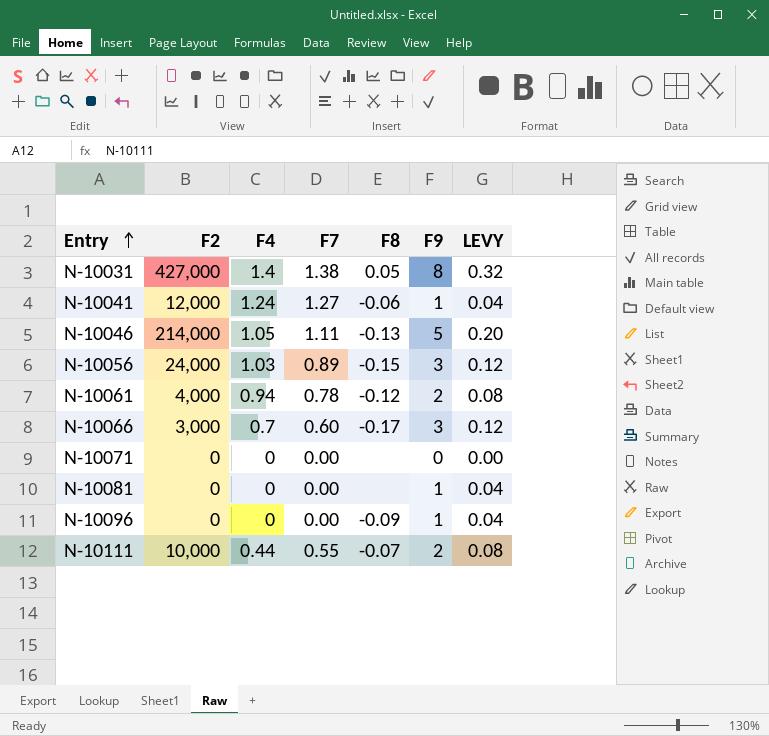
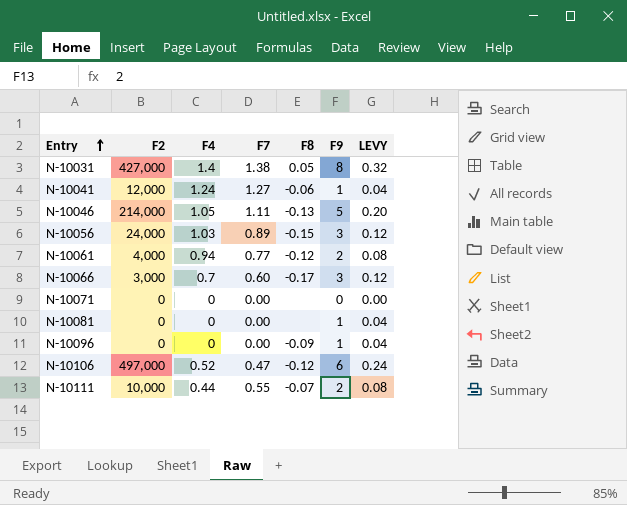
N-10061 | F7: 0.78 -> 0.77
row N-10106: none -> 497,000 | 0.52 | 0.47 | -0.12 | 6 | 0.24

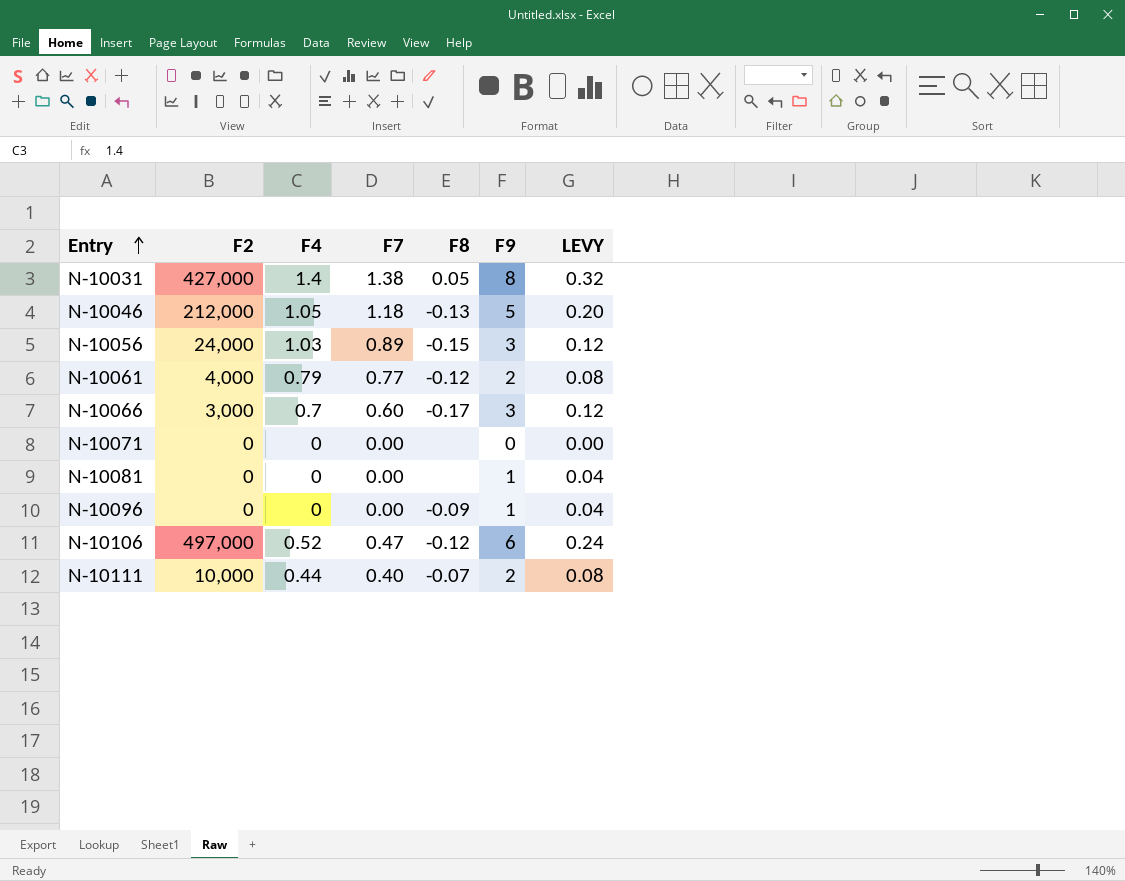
row N-10041: 12,000 | 1.24 | 1.27 | -0.06 | 1 | 0.04 -> none
N-10046 | F2: 214,000 -> 212,000
N-10046 | F7: 1.11 -> 1.18
N-10061 | F4: 0.94 -> 0.79
N-10111 | F7: 0.55 -> 0.40

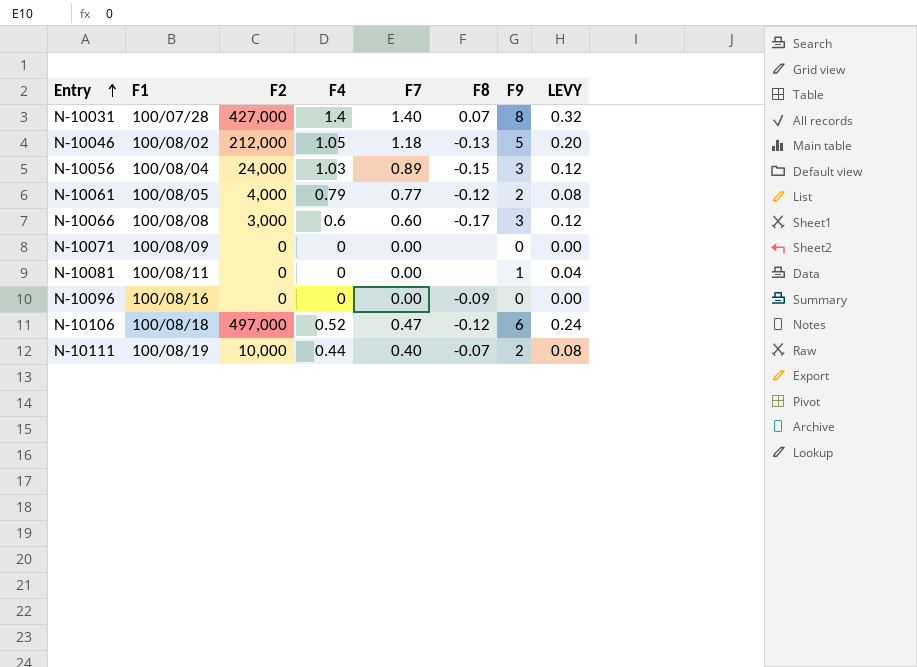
column F1 | position: none -> 2
N-10031 | F7: 1.38 -> 1.40
N-10031 | F8: 0.05 -> 0.07
N-10066 | F4: 0.7 -> 0.6
N-10096 | F9: 1 -> 0
N-10096 | LEVY: 0.04 -> 0.00

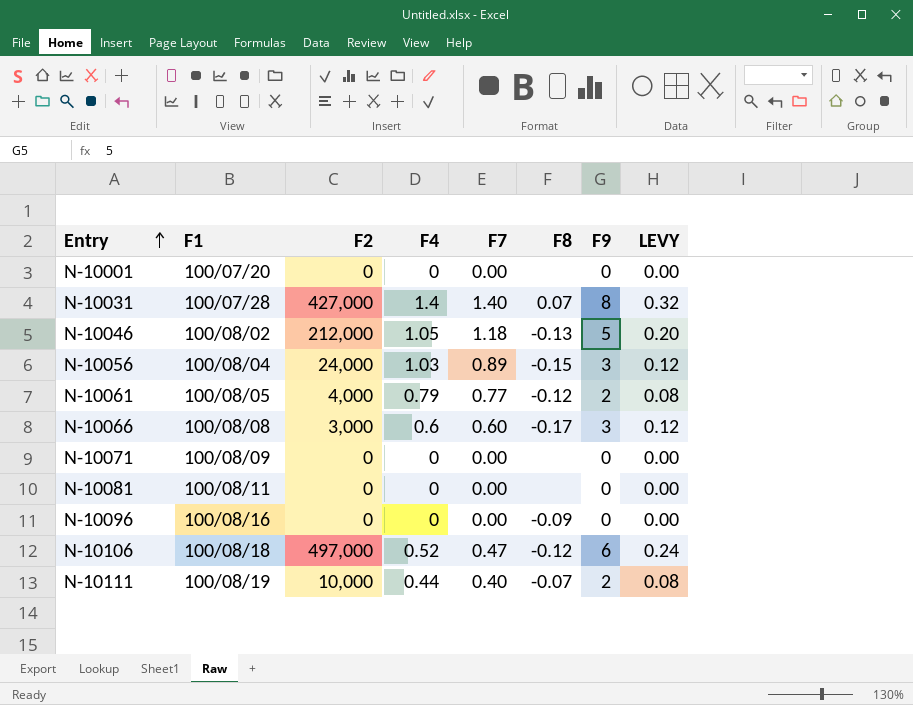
row N-10001: none -> 100/07/20 | 0 | 0 | 0.00 | none | 0 | 0.00
N-10081 | F9: 1 -> 0
N-10081 | LEVY: 0.04 -> 0.00

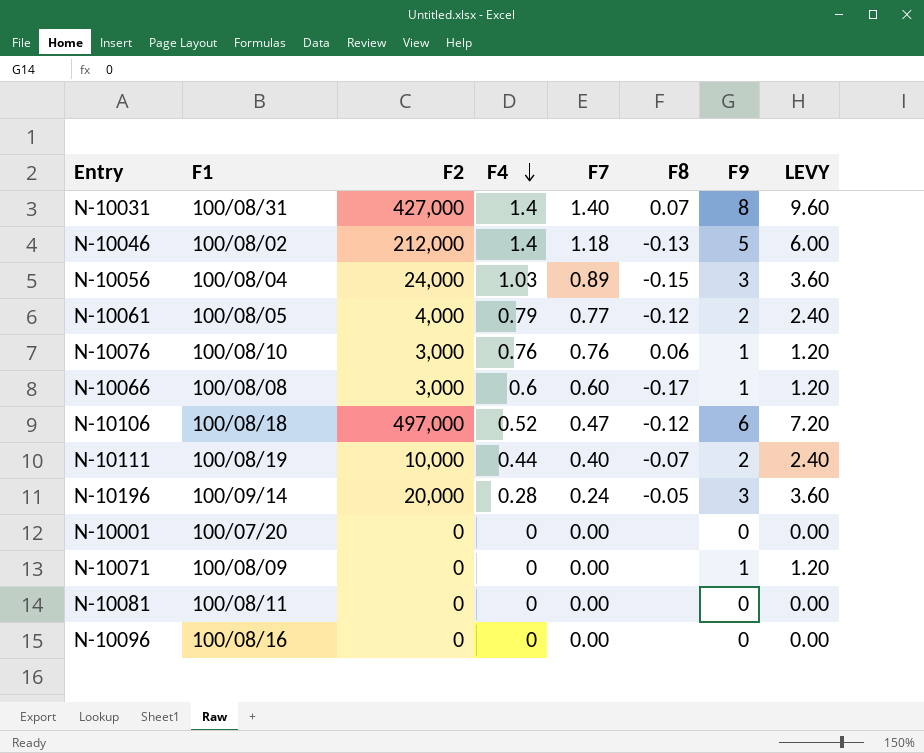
row order: Entry ascending -> F4 descending
column LEVY | formula: [F9] * 0.04 -> [F9] * 1.2
N-10031 | F1: 100/07/28 -> 100/08/31
N-10046 | F4: 1.05 -> 1.4
row N-10076: none -> 100/08/10 | 3,000 | 0.76 | 0.76 | 0.06 | 1 | 1.20
N-10066 | F9: 3 -> 1
row N-10196: none -> 100/09/14 | 20,000 | 0.28 | 0.24 | -0.05 | 3 | 3.60
N-10071 | F9: 0 -> 1
N-10096 | F8: -0.09 -> none

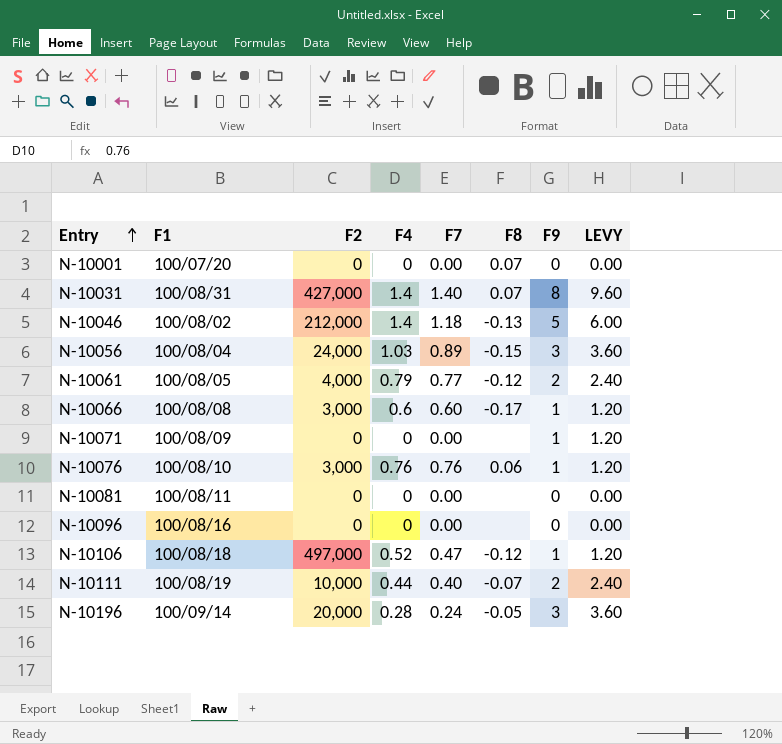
row order: F4 descending -> Entry ascending
N-10001 | F8: none -> 0.07
N-10106 | F9: 6 -> 1
N-10106 | LEVY: 7.20 -> 1.20

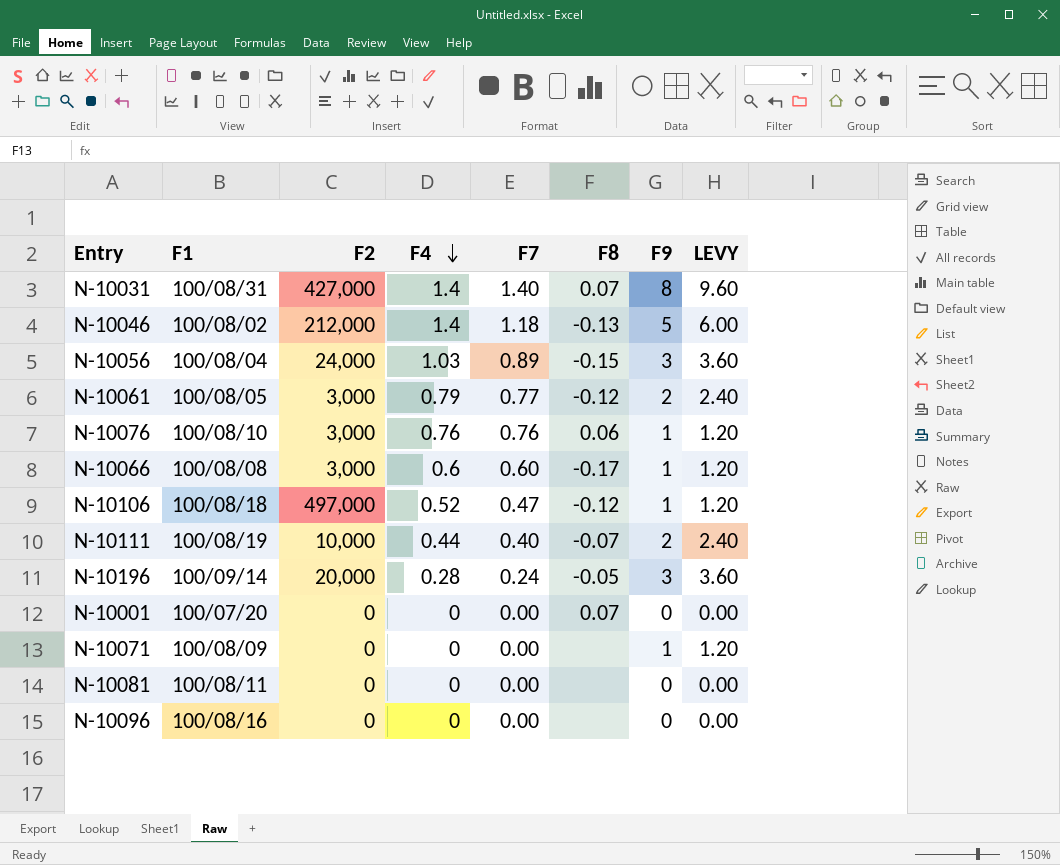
row order: Entry ascending -> F4 descending
N-10061 | F2: 4,000 -> 3,000

